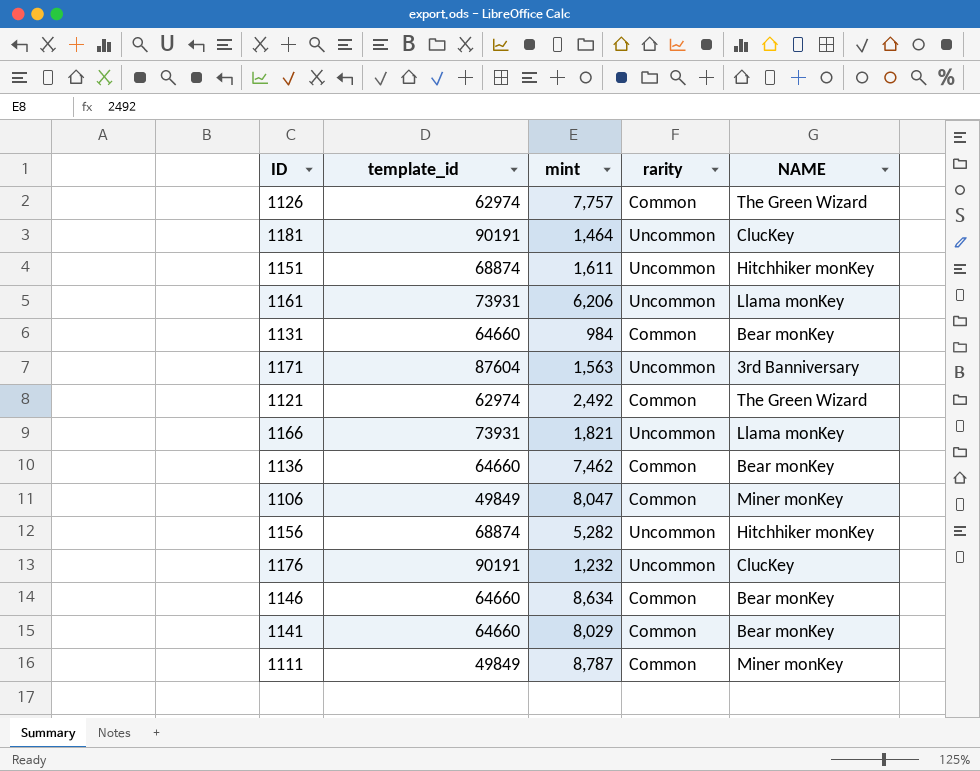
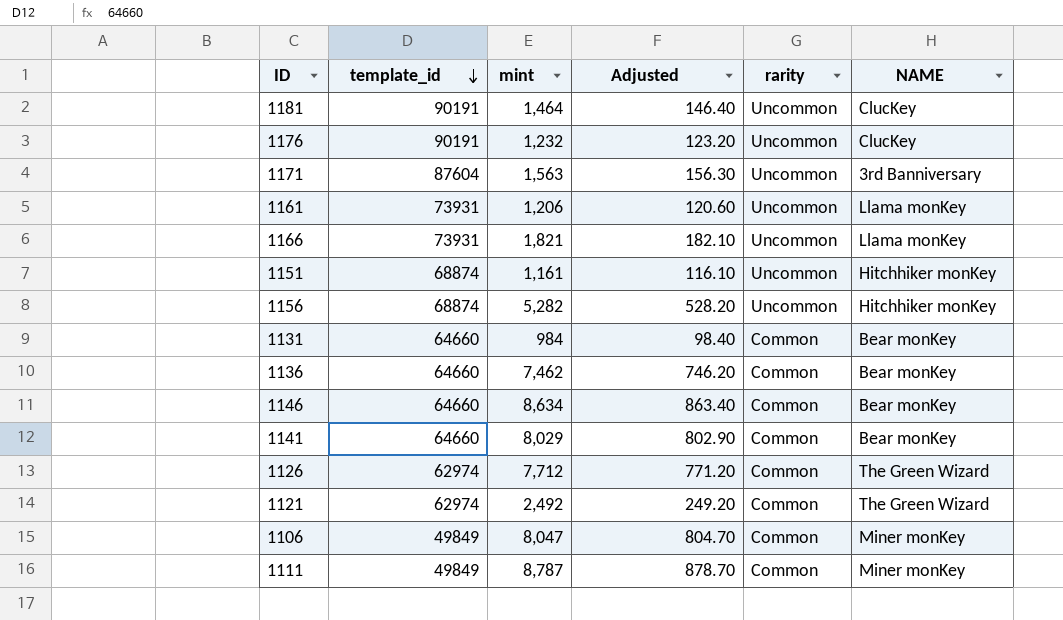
row order: none -> template_id descending
column Adjusted | formula: none -> [mint] * 0.1
1161 | mint: 6,206 -> 1,206
1151 | mint: 1,611 -> 1,161
1126 | mint: 7,757 -> 7,712

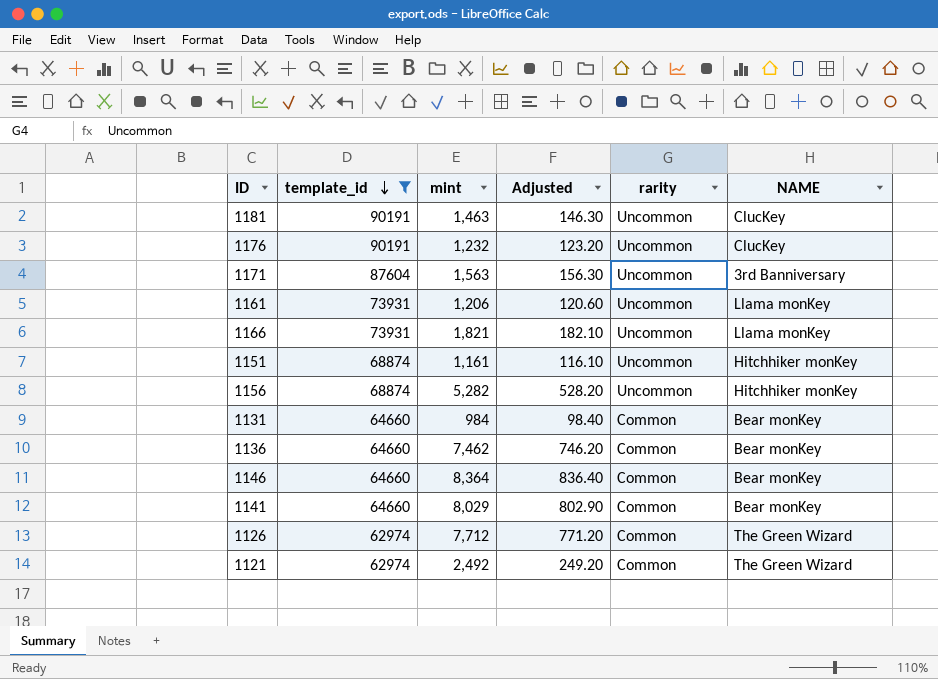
filter: none -> template_id != 49849
1181 | mint: 1,464 -> 1,463
1181 | Adjusted: 146.40 -> 146.30
1146 | mint: 8,634 -> 8,364
1146 | Adjusted: 863.40 -> 836.40

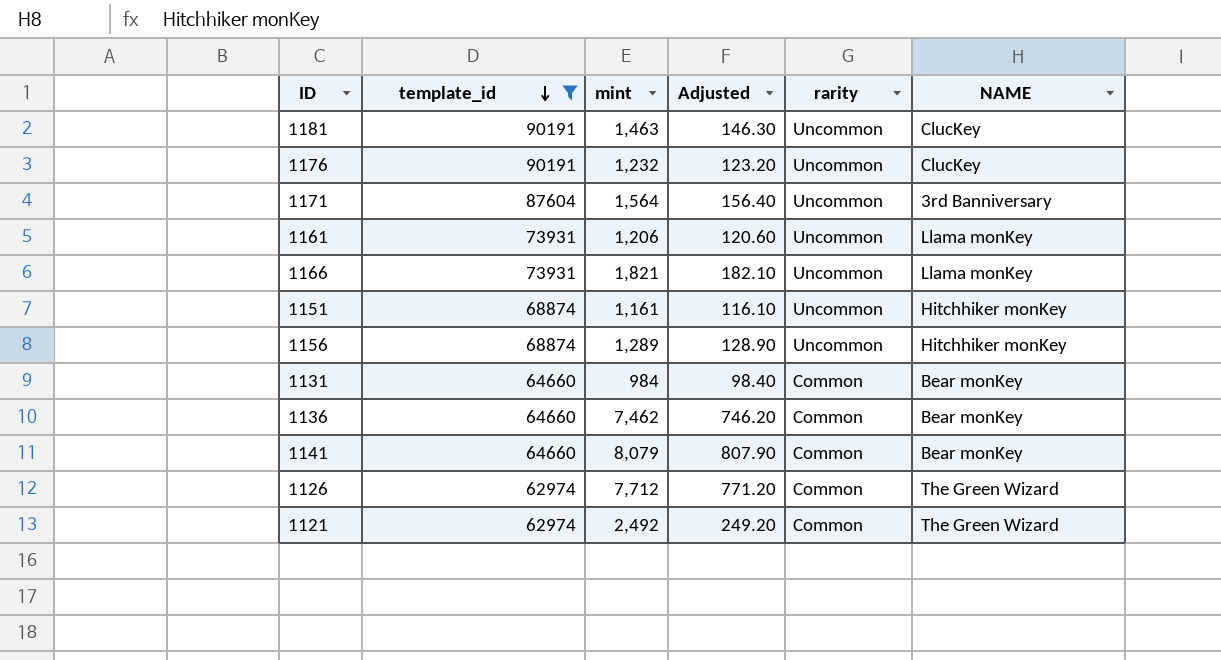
row 1146: 64660 | 8,364 | 836.40 | Common | Bear monKey -> none
1171 | mint: 1,563 -> 1,564
1171 | Adjusted: 156.30 -> 156.40
1156 | mint: 5,282 -> 1,289
1156 | Adjusted: 528.20 -> 128.90
1141 | mint: 8,029 -> 8,079
1141 | Adjusted: 802.90 -> 807.90

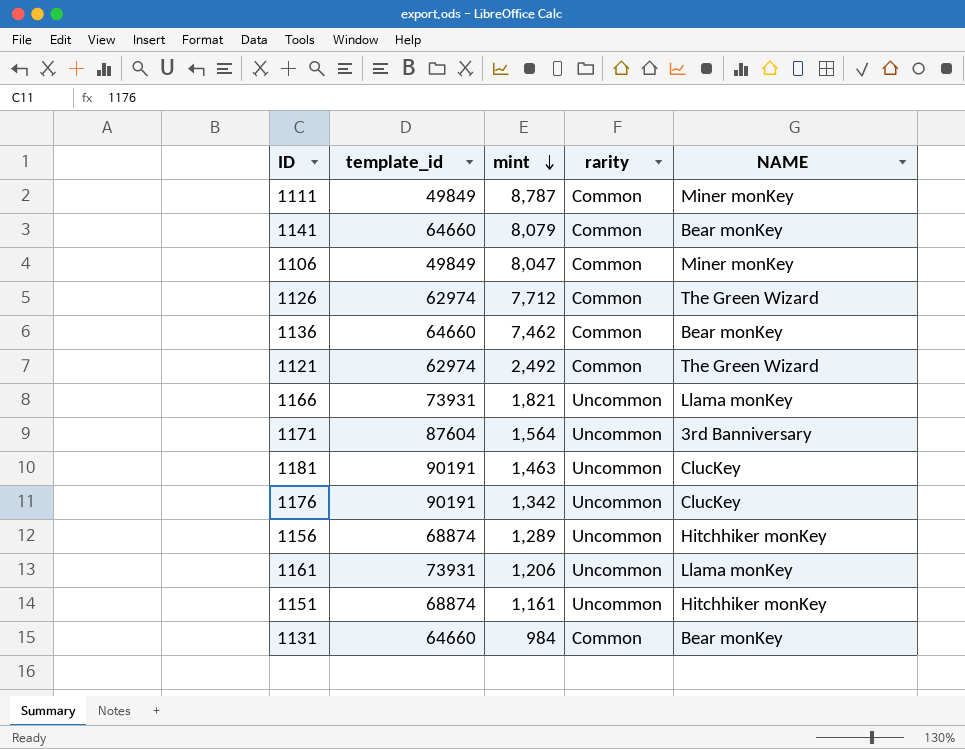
filter: template_id != 49849 -> none
row order: template_id descending -> mint descending
column Adjusted | formula: [mint] * 0.1 -> none
1176 | mint: 1,232 -> 1,342

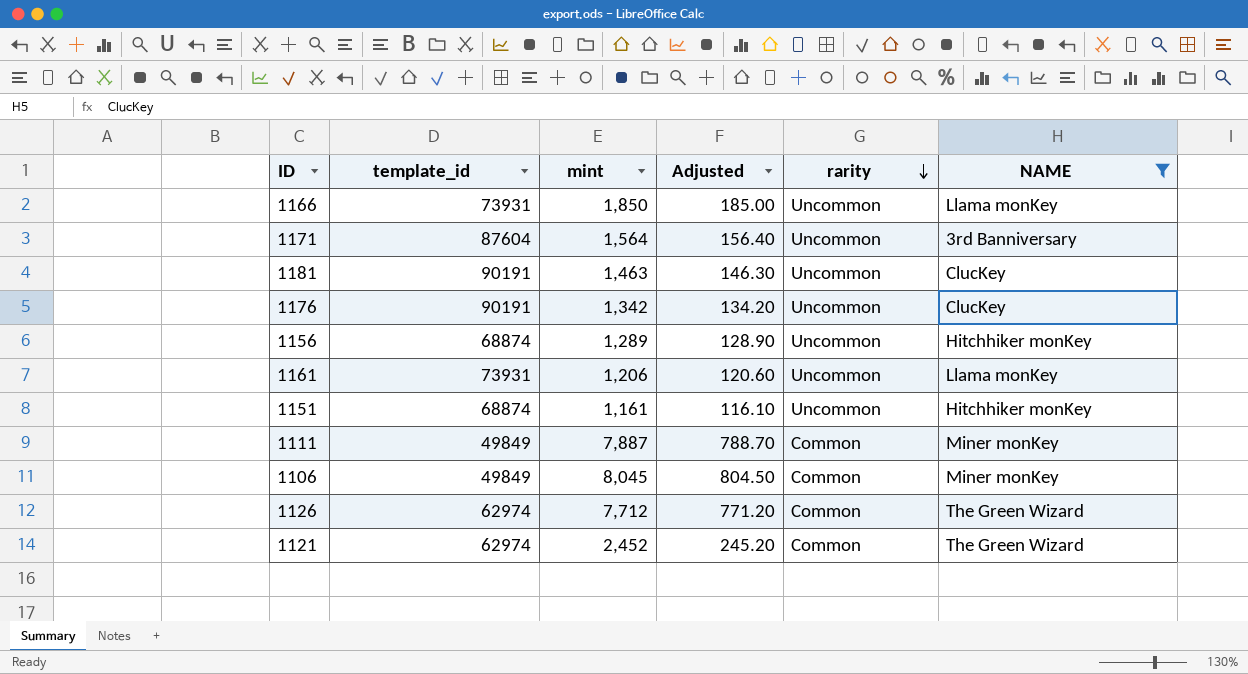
filter: none -> NAME != Bear monKey
row order: mint descending -> rarity descending
column Adjusted | formula: none -> [mint] * 0.1
1166 | mint: 1,821 -> 1,850
1111 | mint: 8,787 -> 7,887
1106 | mint: 8,047 -> 8,045
1121 | mint: 2,492 -> 2,452

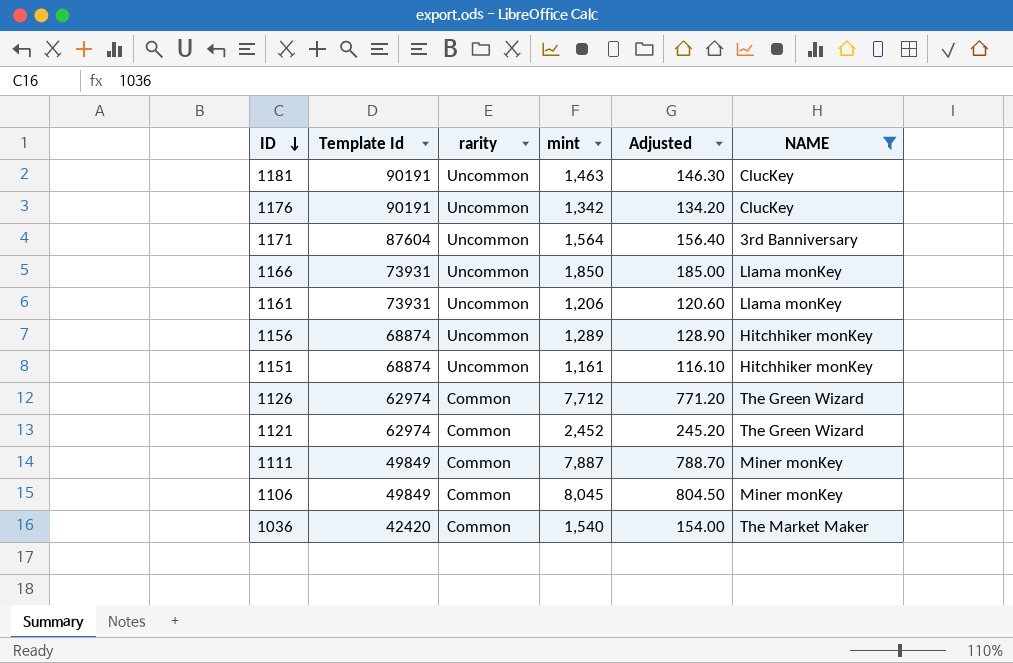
row order: rarity descending -> ID descending
column name: template_id -> Template Id
column rarity | position: 5 -> 3
row 1036: none -> 42420 | Common | 1,540 | 154.00 | The Market Maker

